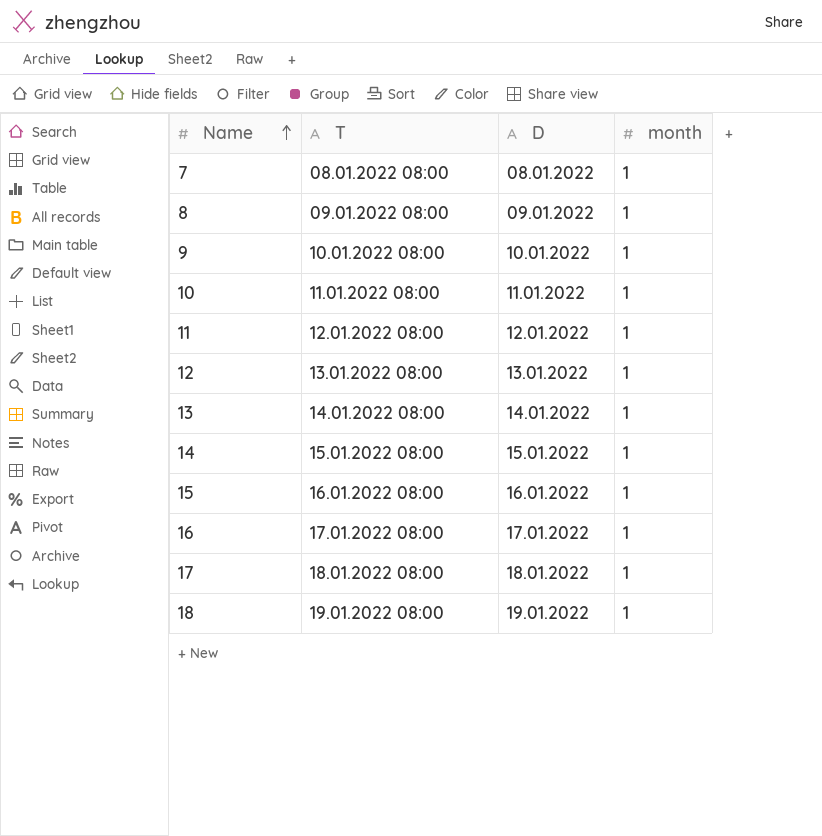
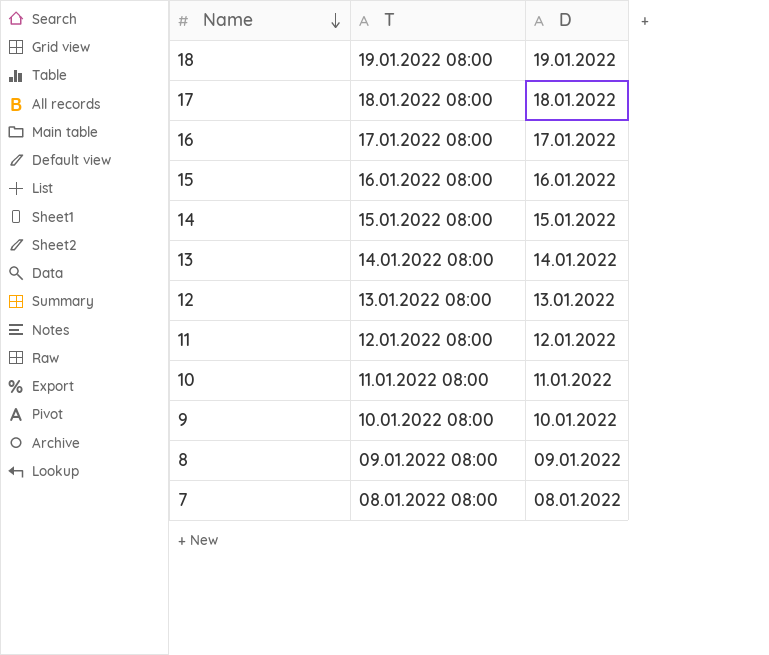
row order: Name ascending -> Name descending
column month | position: 4 -> none

